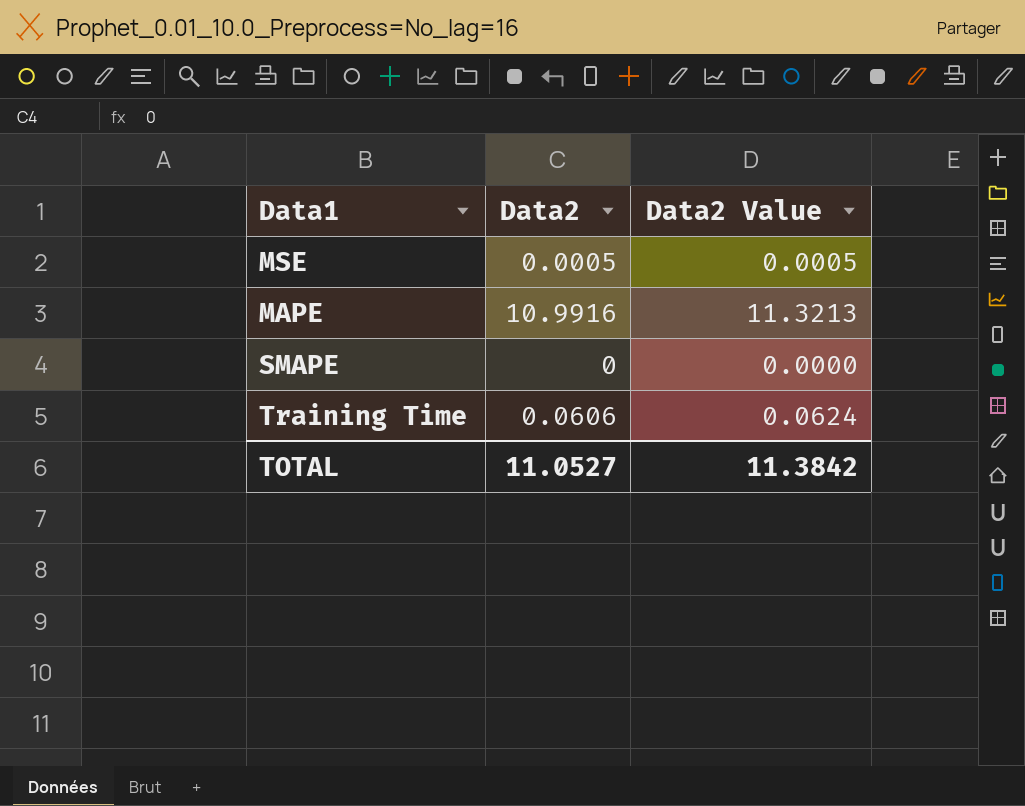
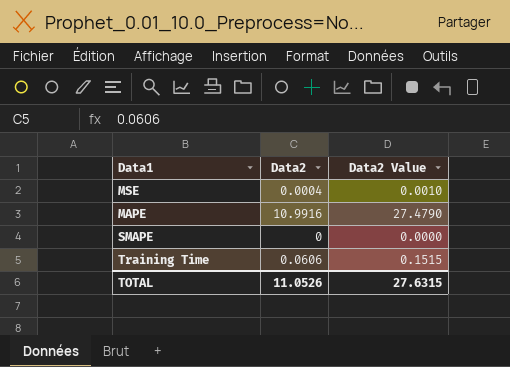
column Data2 Value | formula: [Data2] * 1.03 -> [Data2] * 2.5
MSE | Data2: 0.0005 -> 0.0004
TOTAL | Data2: 11.0527 -> 11.0526
TOTAL | Data2 Value: 11.3842 -> 27.6315

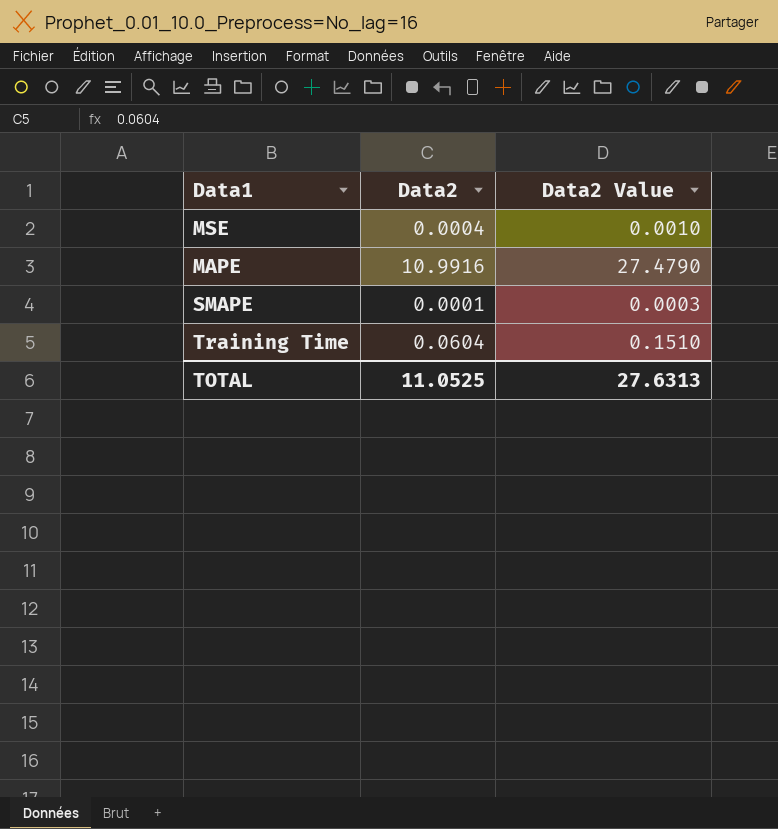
SMAPE | Data2: 0 -> 0.0001
SMAPE | Data2 Value: 0.0000 -> 0.0003
Training Time | Data2: 0.0606 -> 0.0604
Training Time | Data2 Value: 0.1515 -> 0.1510
TOTAL | Data2: 11.0526 -> 11.0525
TOTAL | Data2 Value: 27.6315 -> 27.6313

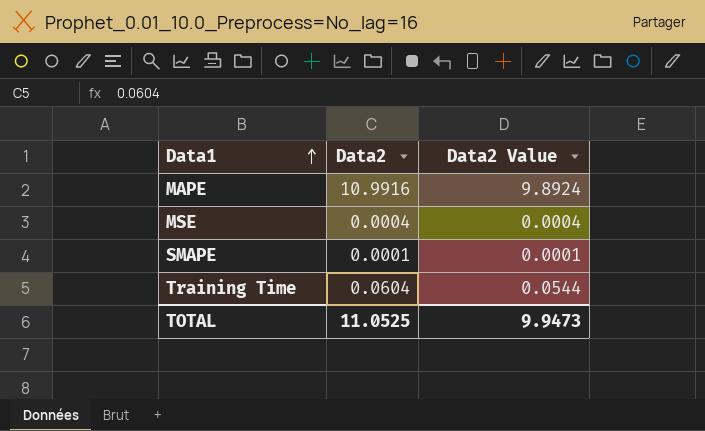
row order: none -> Data1 ascending
column Data2 Value | formula: [Data2] * 2.5 -> [Data2] * 0.9
TOTAL | Data2 Value: 27.6313 -> 9.9473

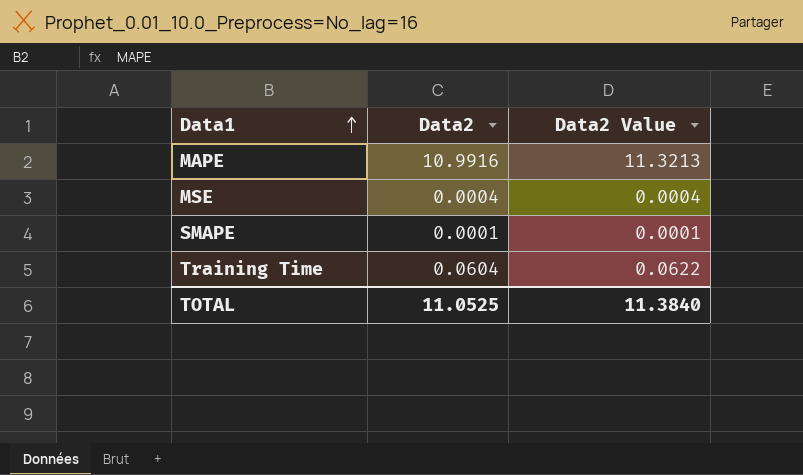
column Data2 Value | formula: [Data2] * 0.9 -> [Data2] * 1.03
TOTAL | Data2 Value: 9.9473 -> 11.3840

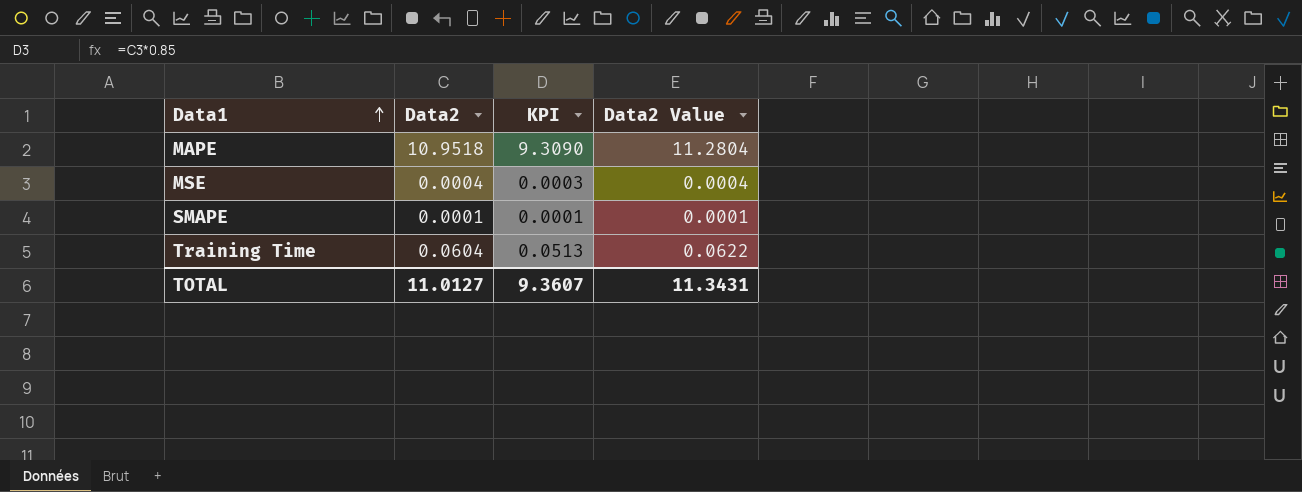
column KPI | formula: none -> [Data2] * 0.85
MAPE | Data2: 10.9916 -> 10.9518
MAPE | Data2 Value: 11.3213 -> 11.2804
TOTAL | Data2: 11.0525 -> 11.0127
TOTAL | Data2 Value: 11.3840 -> 11.3431

